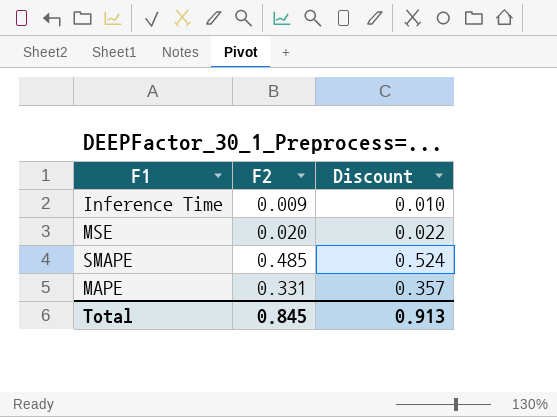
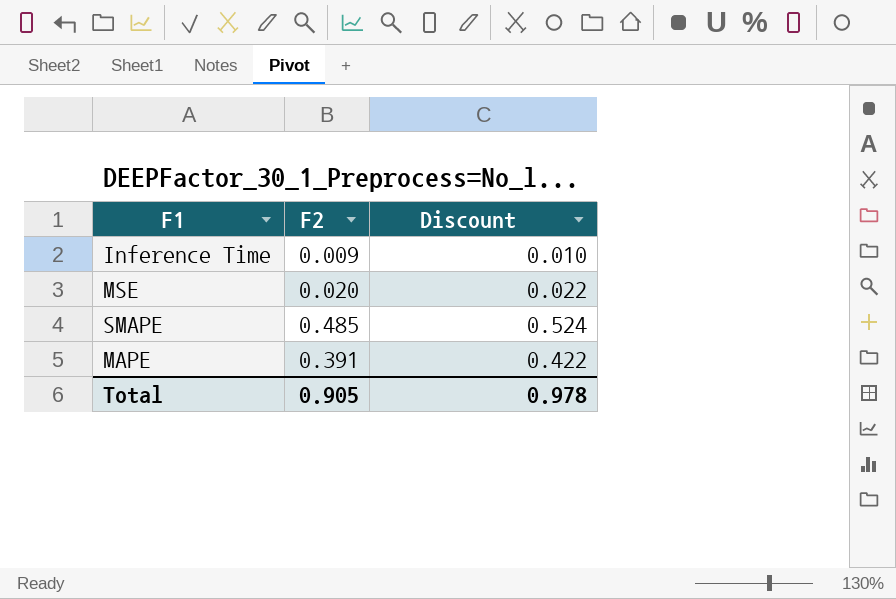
MAPE | F2: 0.331 -> 0.391
MAPE | Discount: 0.357 -> 0.422
Total | F2: 0.845 -> 0.905
Total | Discount: 0.913 -> 0.978

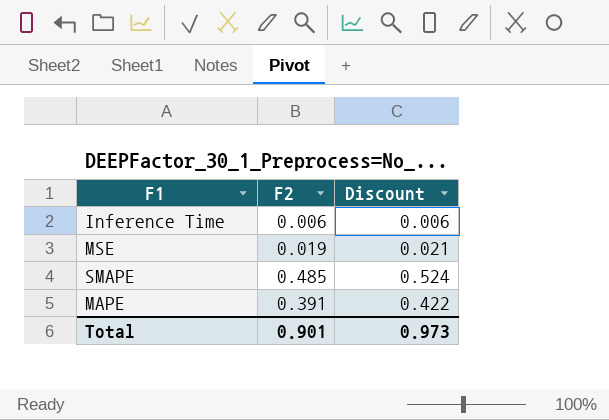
Inference Time | F2: 0.009 -> 0.006
Inference Time | Discount: 0.010 -> 0.006
MSE | F2: 0.020 -> 0.019
MSE | Discount: 0.022 -> 0.021
Total | F2: 0.905 -> 0.901
Total | Discount: 0.978 -> 0.973

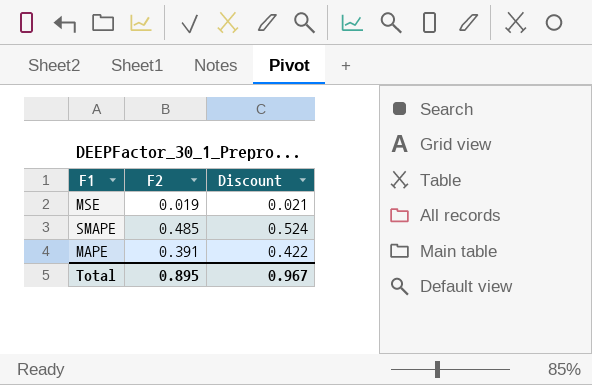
row Inference Time: 0.006 | 0.006 -> none
Total | F2: 0.901 -> 0.895
Total | Discount: 0.973 -> 0.967

